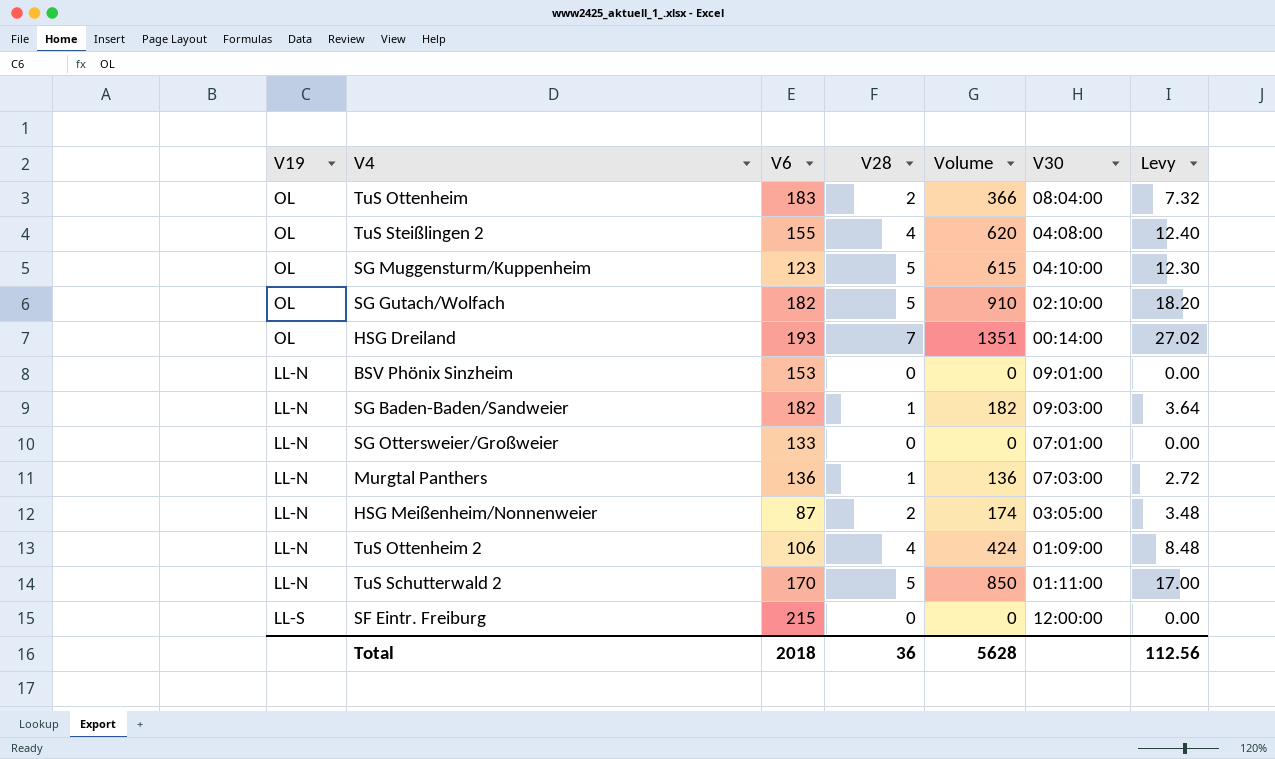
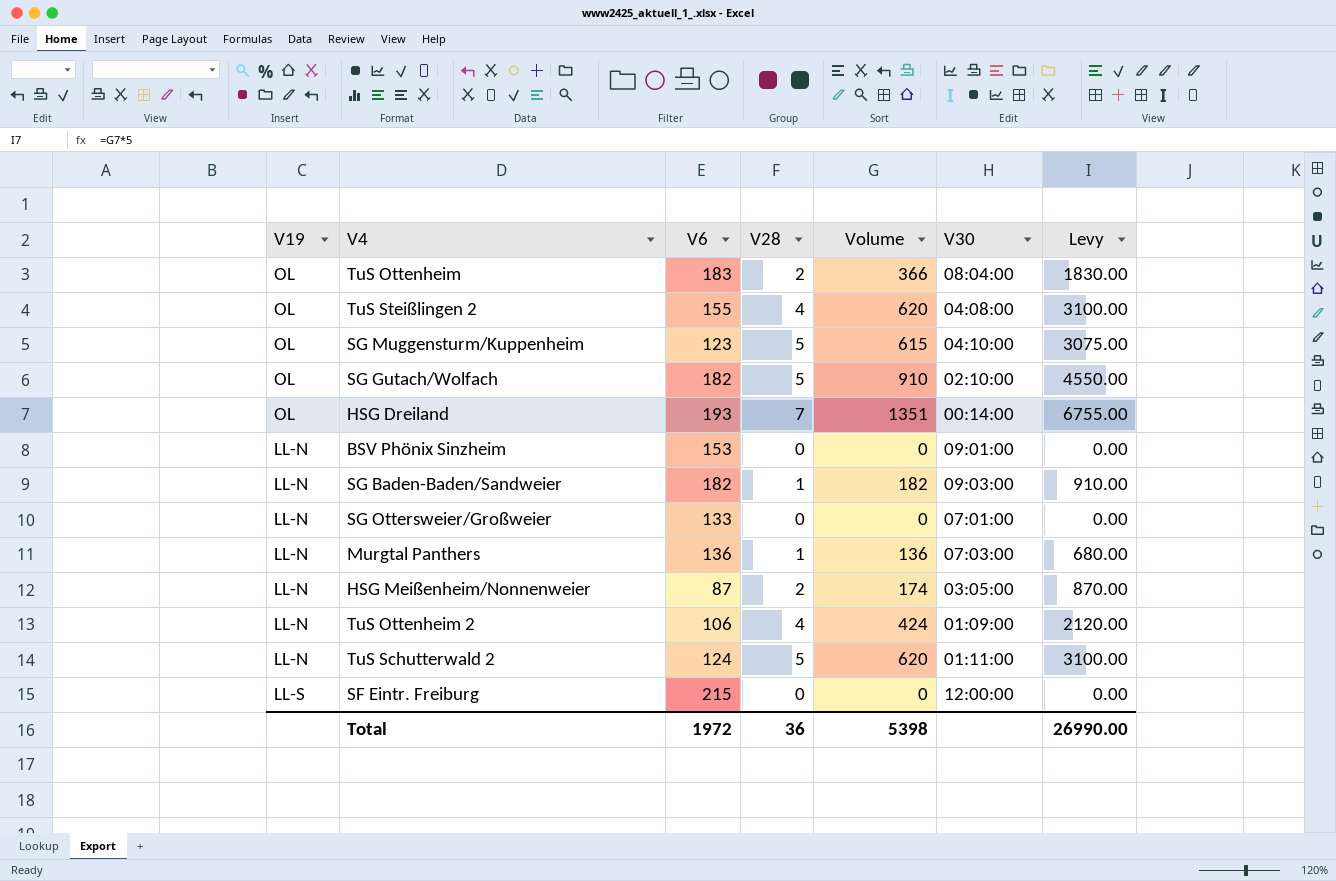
column Levy | formula: [Volume] * 0.02 -> [Volume] * 5
TuS Schutterwald 2 | V6: 170 -> 124
TuS Schutterwald 2 | Volume: 850 -> 620
Total | V6: 2018 -> 1972
Total | Volume: 5628 -> 5398
Total | Levy: 112.56 -> 26990.00

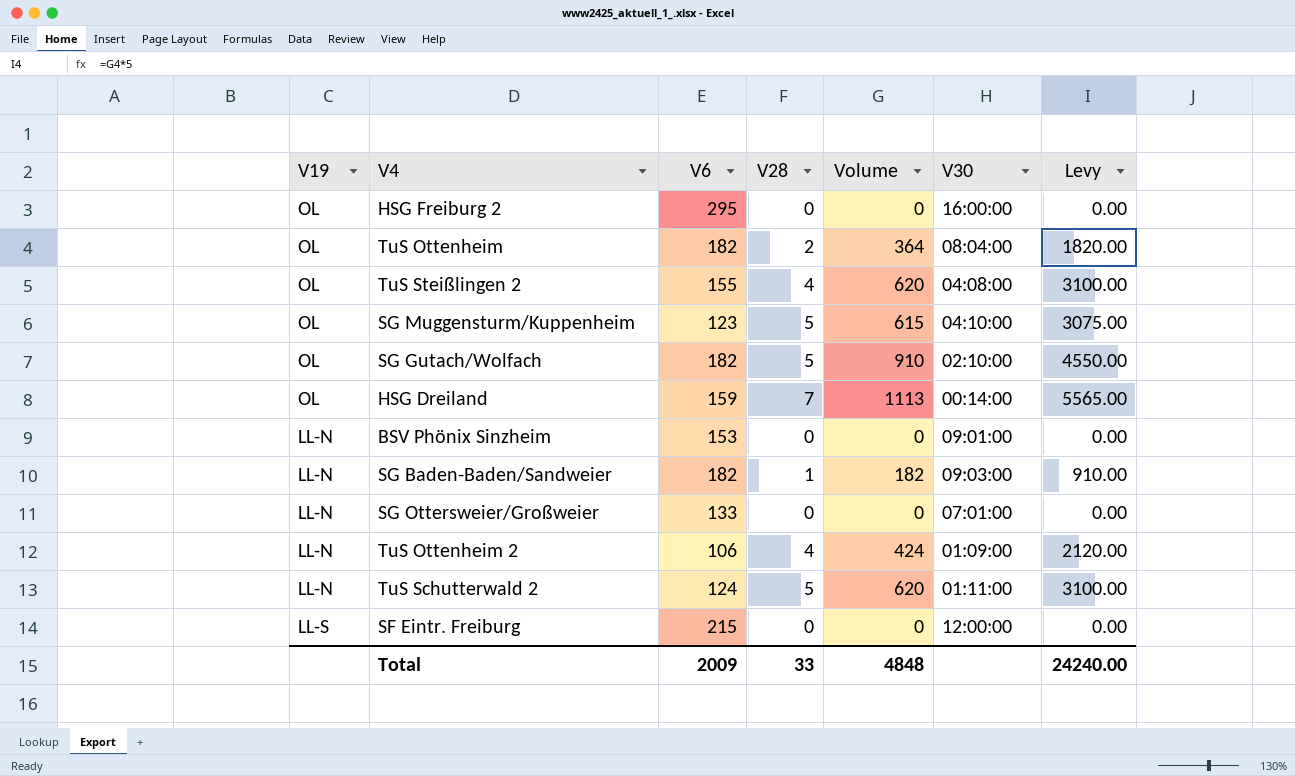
row Murgtal Panthers: LL-N | 136 | 1 | 136 | 07:03:00 | 680.00 -> none
row HSG Meißenheim/Nonnenweier: LL-N | 87 | 2 | 174 | 03:05:00 | 870.00 -> none
row HSG Freiburg 2: none -> OL | 295 | 0 | 0 | 16:00:00 | 0.00
TuS Ottenheim | V6: 183 -> 182
TuS Ottenheim | Volume: 366 -> 364
TuS Ottenheim | Levy: 1830.00 -> 1820.00
HSG Dreiland | V6: 193 -> 159
HSG Dreiland | Volume: 1351 -> 1113
HSG Dreiland | Levy: 6755.00 -> 5565.00
Total | V6: 1972 -> 2009
Total | V28: 36 -> 33
Total | Volume: 5398 -> 4848
Total | Levy: 26990.00 -> 24240.00

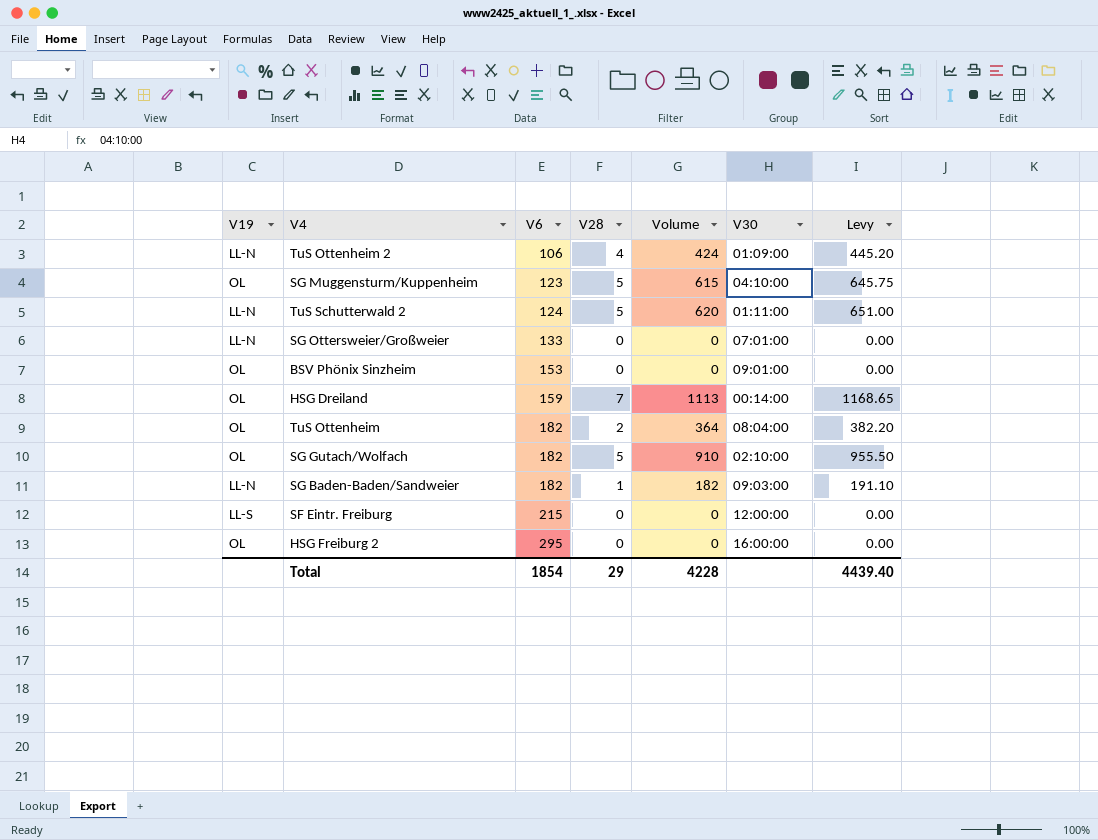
row order: none -> V6 ascending
column Levy | formula: [Volume] * 5 -> [Volume] * 1.05
row TuS Steißlingen 2: OL | 155 | 4 | 620 | 04:08:00 | 3100.00 -> none
BSV Phönix Sinzheim | V19: LL-N -> OL
Total | V6: 2009 -> 1854
Total | V28: 33 -> 29
Total | Volume: 4848 -> 4228
Total | Levy: 24240.00 -> 4439.40

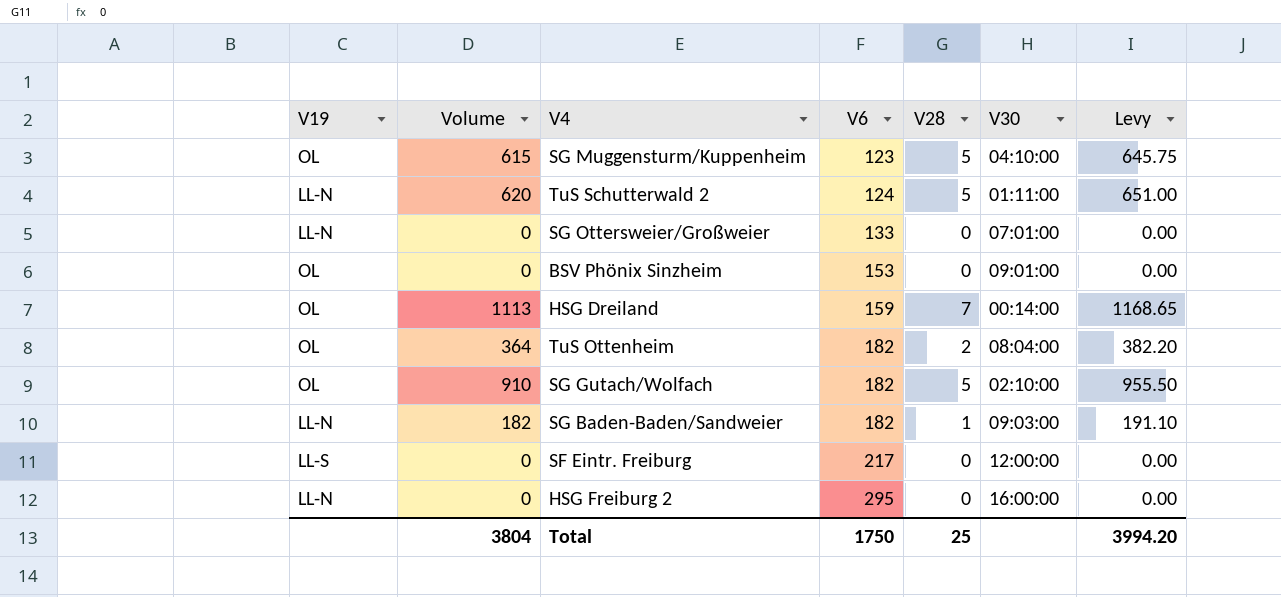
column Volume | position: 5 -> 2
row TuS Ottenheim 2: LL-N | 106 | 4 | 424 | 01:09:00 | 445.20 -> none
SF Eintr. Freiburg | V6: 215 -> 217
HSG Freiburg 2 | V19: OL -> LL-N
Total | Volume: 4228 -> 3804
Total | V6: 1854 -> 1750
Total | V28: 29 -> 25
Total | Levy: 4439.40 -> 3994.20

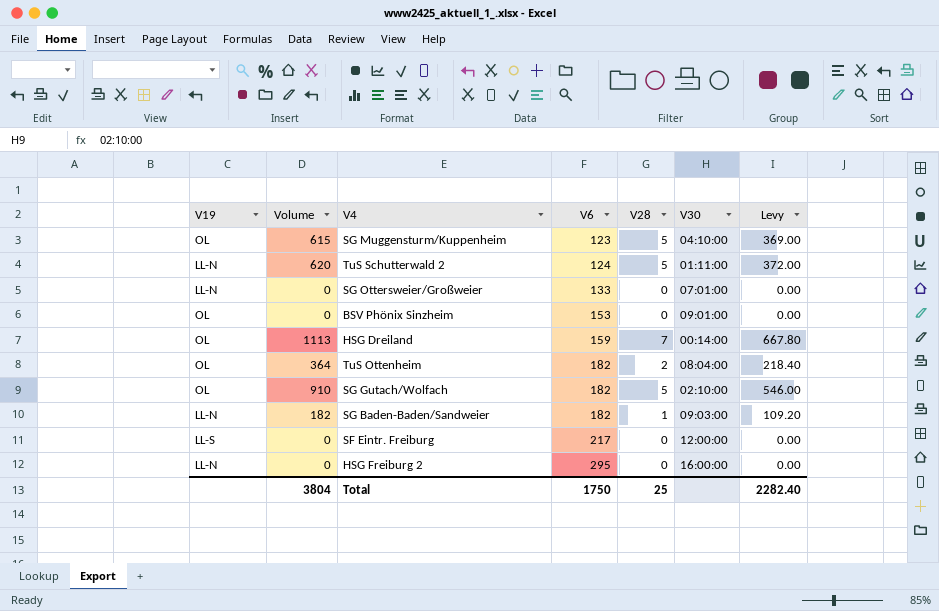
column Levy | formula: [Volume] * 1.05 -> [Volume] * 0.6
Total | Levy: 3994.20 -> 2282.40

